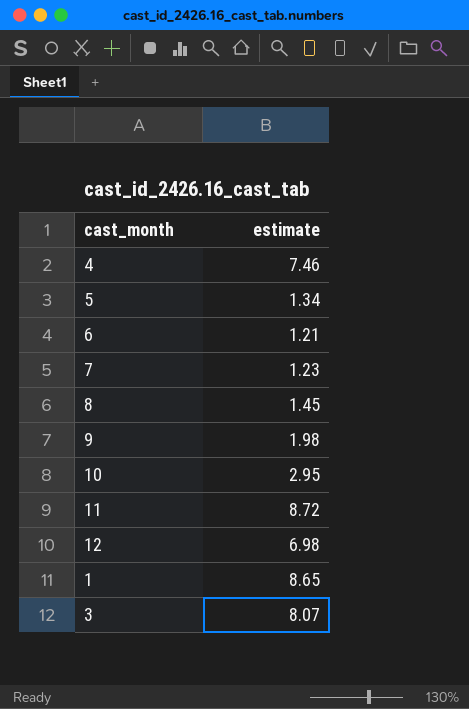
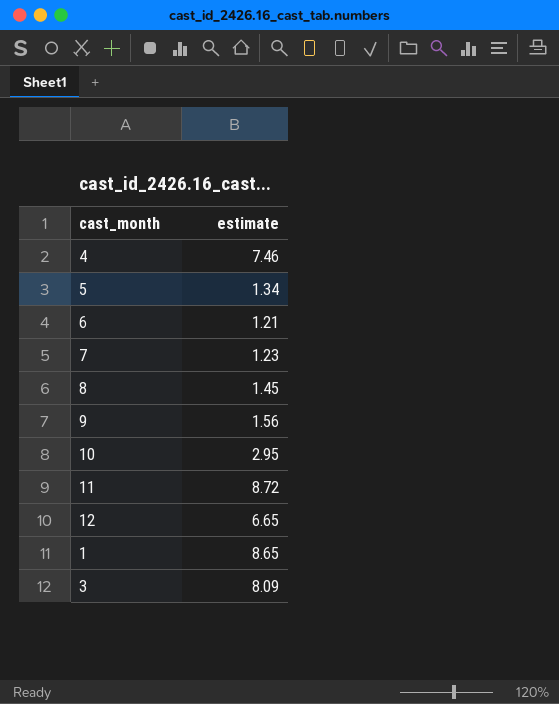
9 | estimate: 1.98 -> 1.56
12 | estimate: 6.98 -> 6.65
3 | estimate: 8.07 -> 8.09

